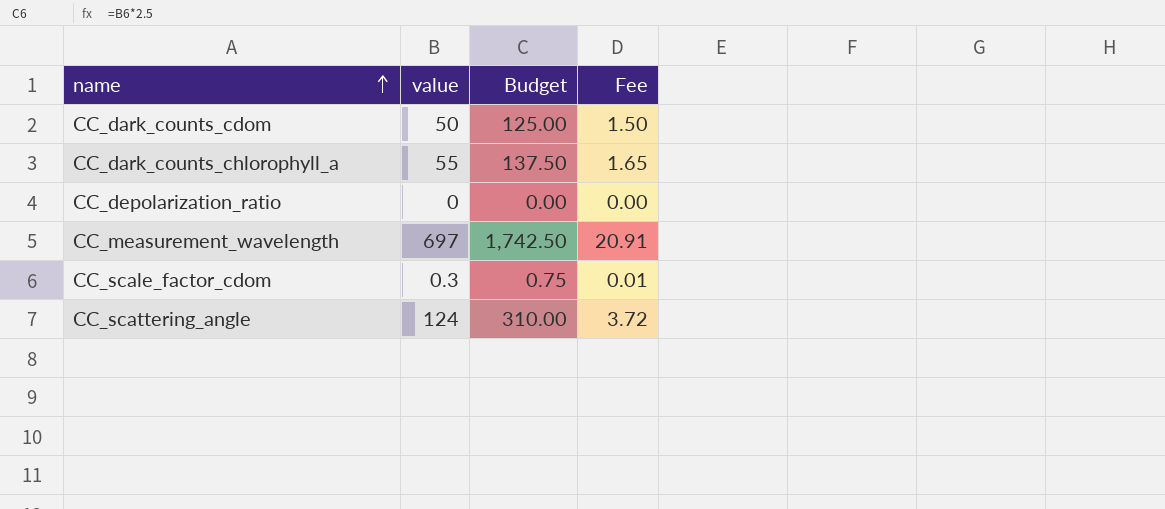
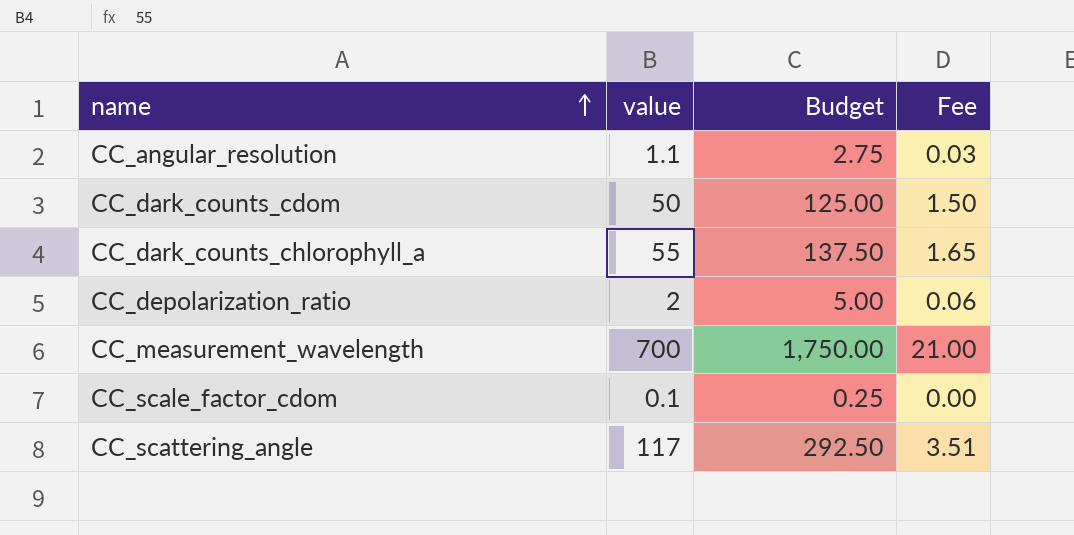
row CC_angular_resolution: none -> 1.1 | 2.75 | 0.03
CC_depolarization_ratio | value: 0 -> 2
CC_depolarization_ratio | Budget: 0.00 -> 5.00
CC_depolarization_ratio | Fee: 0.00 -> 0.06
CC_measurement_wavelength | value: 697 -> 700
CC_measurement_wavelength | Budget: 1,742.50 -> 1,750.00
CC_measurement_wavelength | Fee: 20.91 -> 21.00
CC_scale_factor_cdom | value: 0.3 -> 0.1
CC_scale_factor_cdom | Budget: 0.75 -> 0.25
CC_scale_factor_cdom | Fee: 0.01 -> 0.00
CC_scattering_angle | value: 124 -> 117
CC_scattering_angle | Budget: 310.00 -> 292.50
CC_scattering_angle | Fee: 3.72 -> 3.51

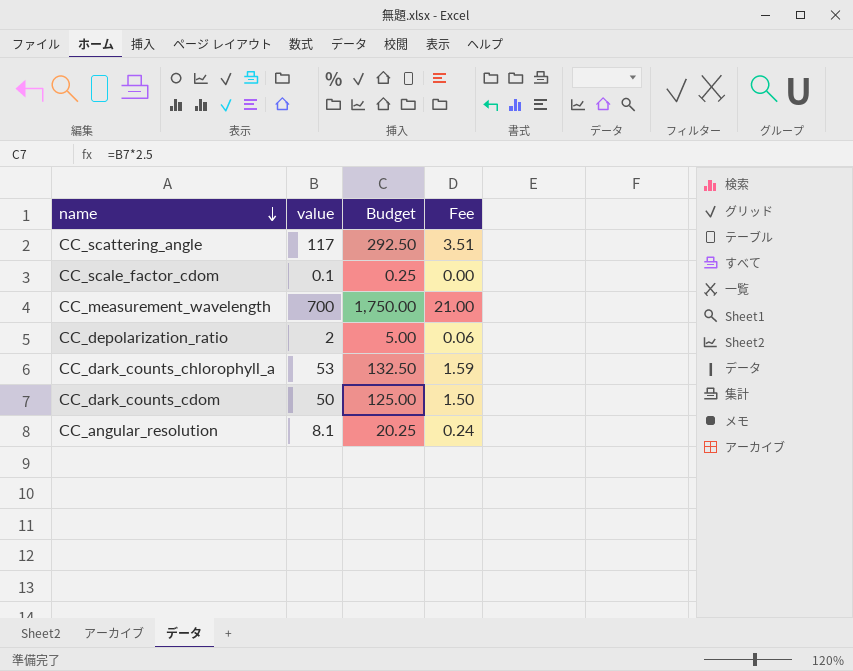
row order: name ascending -> name descending
CC_dark_counts_chlorophyll_a | value: 55 -> 53
CC_dark_counts_chlorophyll_a | Budget: 137.50 -> 132.50
CC_dark_counts_chlorophyll_a | Fee: 1.65 -> 1.59
CC_angular_resolution | value: 1.1 -> 8.1
CC_angular_resolution | Budget: 2.75 -> 20.25
CC_angular_resolution | Fee: 0.03 -> 0.24

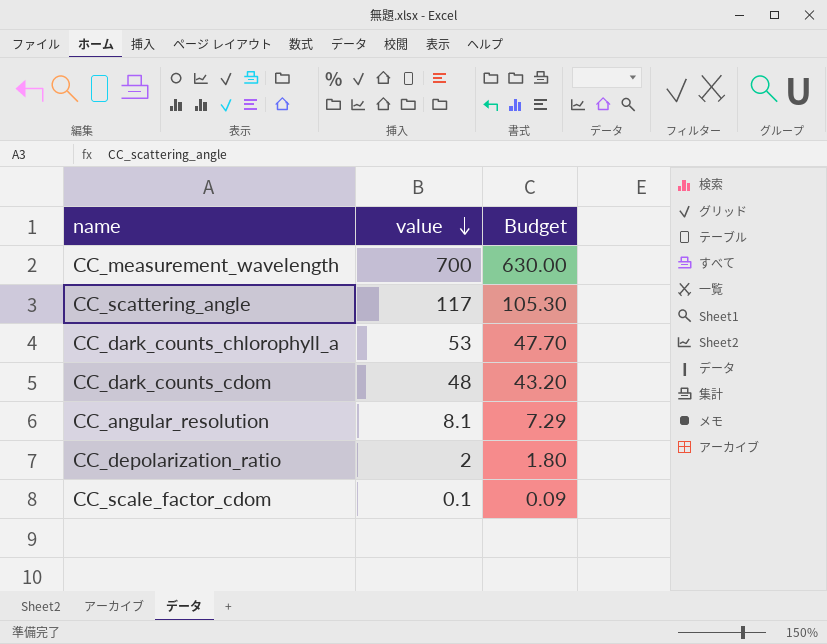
row order: name descending -> value descending
column Fee | formula: [value] * 0.03 -> none
column Budget | formula: [value] * 2.5 -> [value] * 0.9
CC_dark_counts_cdom | value: 50 -> 48

